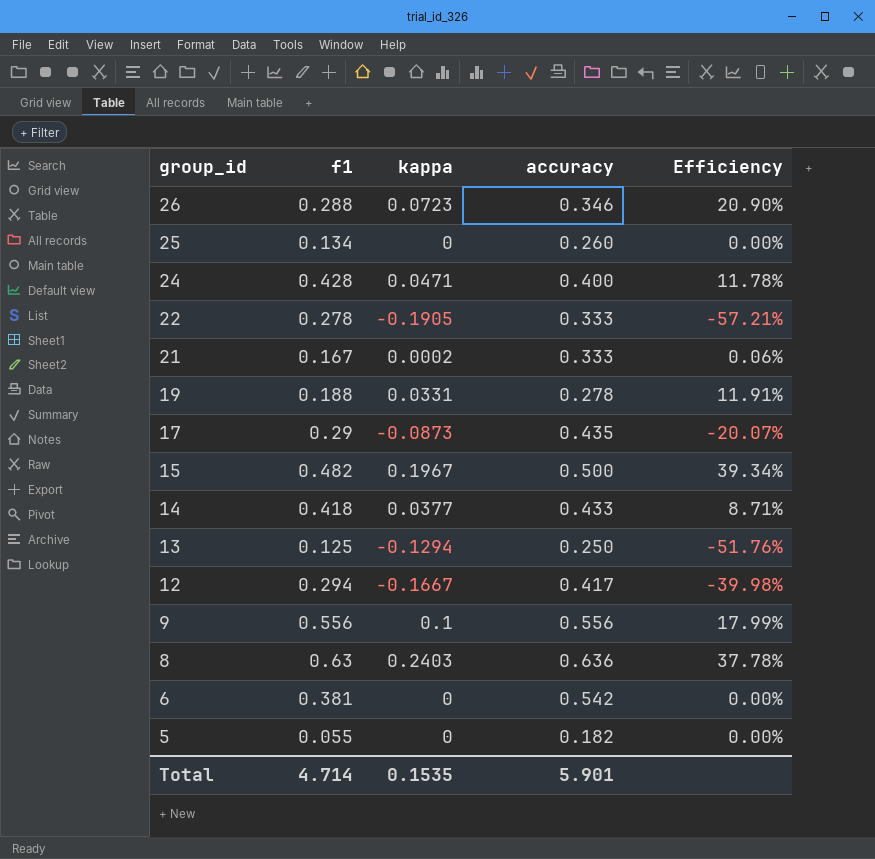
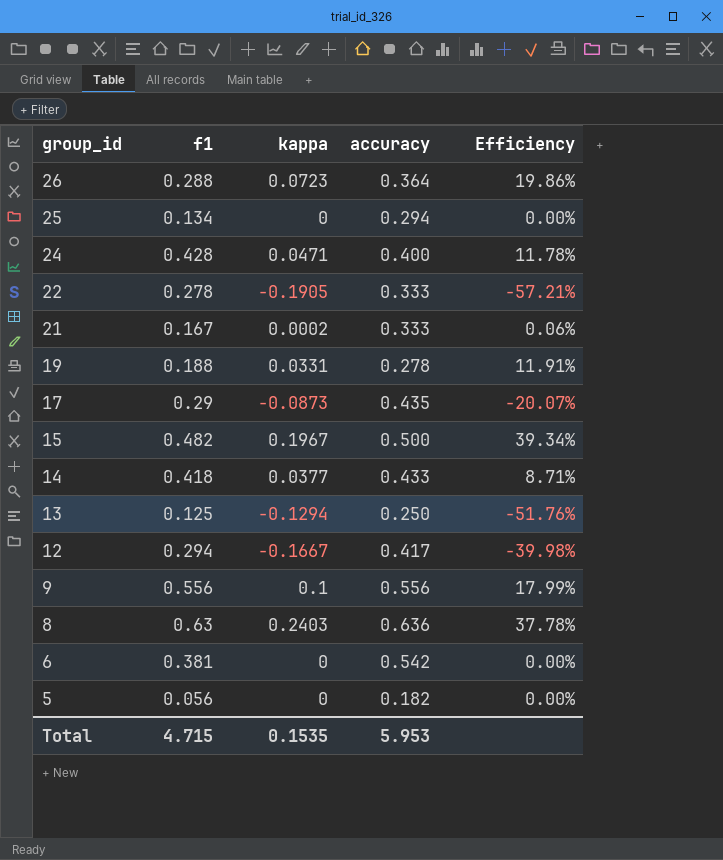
26 | accuracy: 0.346 -> 0.364
26 | Efficiency: 20.90% -> 19.86%
25 | accuracy: 0.260 -> 0.294
5 | f1: 0.055 -> 0.056
Total | f1: 4.714 -> 4.715
Total | accuracy: 5.901 -> 5.953

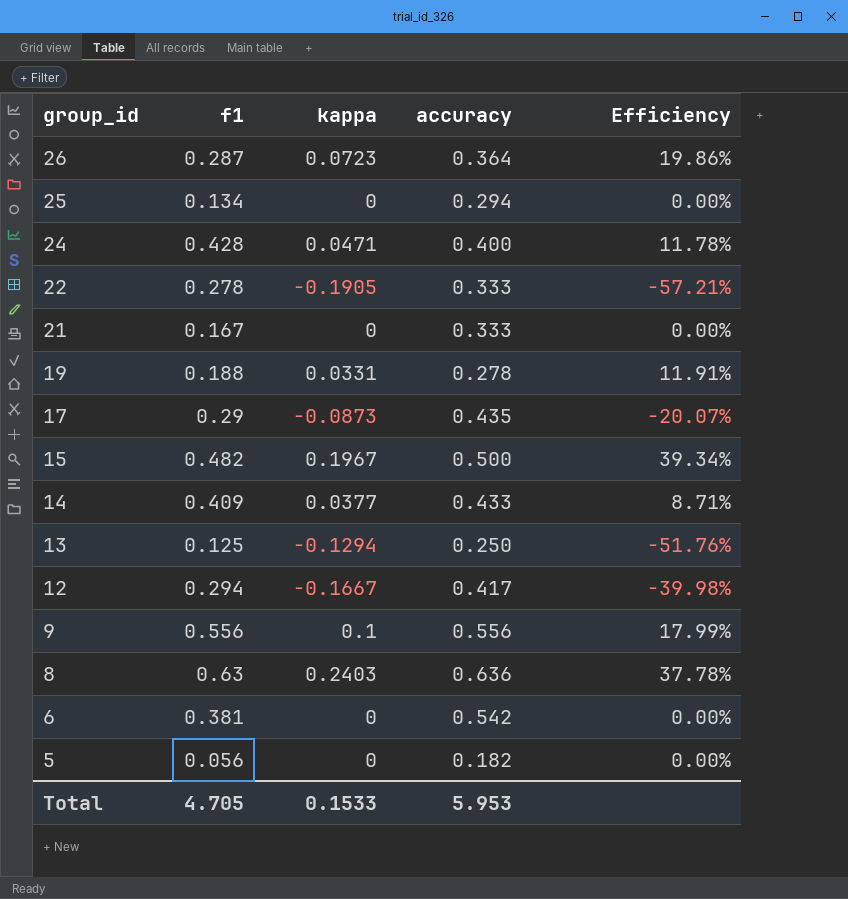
26 | f1: 0.288 -> 0.287
21 | kappa: 0.0002 -> 0
21 | Efficiency: 0.06% -> 0.00%
14 | f1: 0.418 -> 0.409
Total | f1: 4.715 -> 4.705
Total | kappa: 0.1535 -> 0.1533

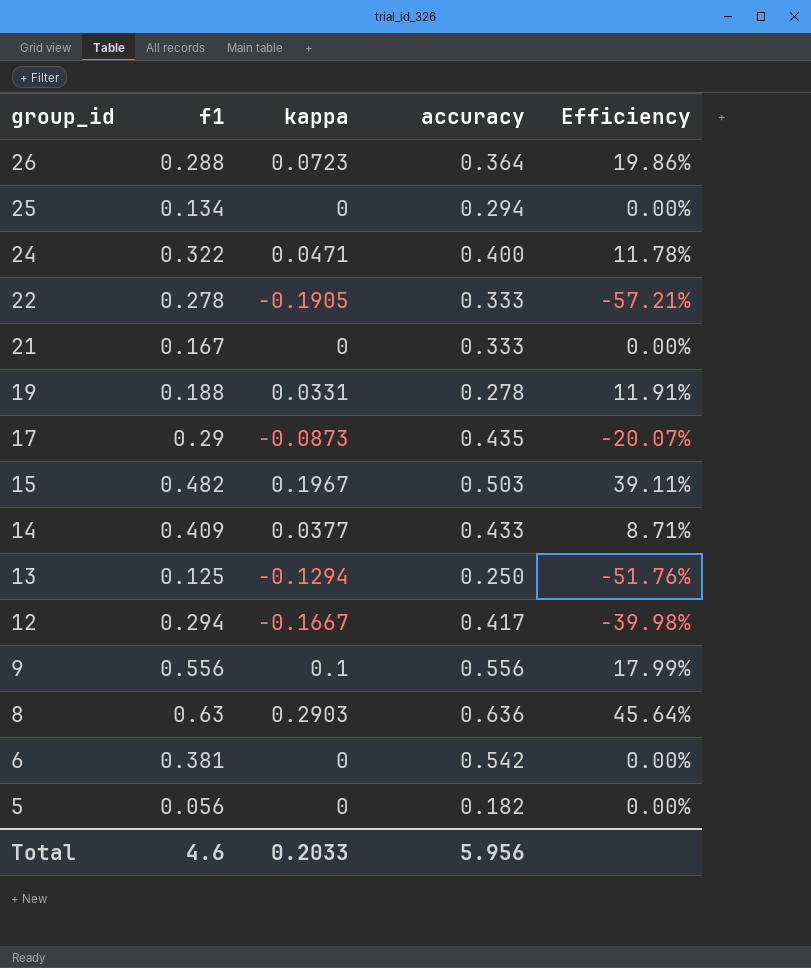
26 | f1: 0.287 -> 0.288
24 | f1: 0.428 -> 0.322
15 | accuracy: 0.500 -> 0.503
15 | Efficiency: 39.34% -> 39.11%
8 | kappa: 0.2403 -> 0.2903
8 | Efficiency: 37.78% -> 45.64%
Total | f1: 4.705 -> 4.6
Total | kappa: 0.1533 -> 0.2033
Total | accuracy: 5.953 -> 5.956

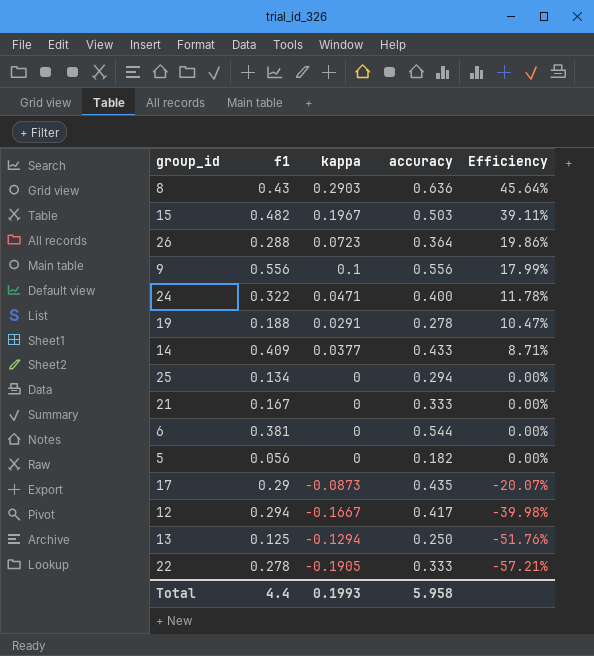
row order: group_id descending -> Efficiency descending
8 | f1: 0.63 -> 0.43
19 | kappa: 0.0331 -> 0.0291
19 | Efficiency: 11.91% -> 10.47%
6 | accuracy: 0.542 -> 0.544
Total | f1: 4.6 -> 4.4
Total | kappa: 0.2033 -> 0.1993
Total | accuracy: 5.956 -> 5.958

